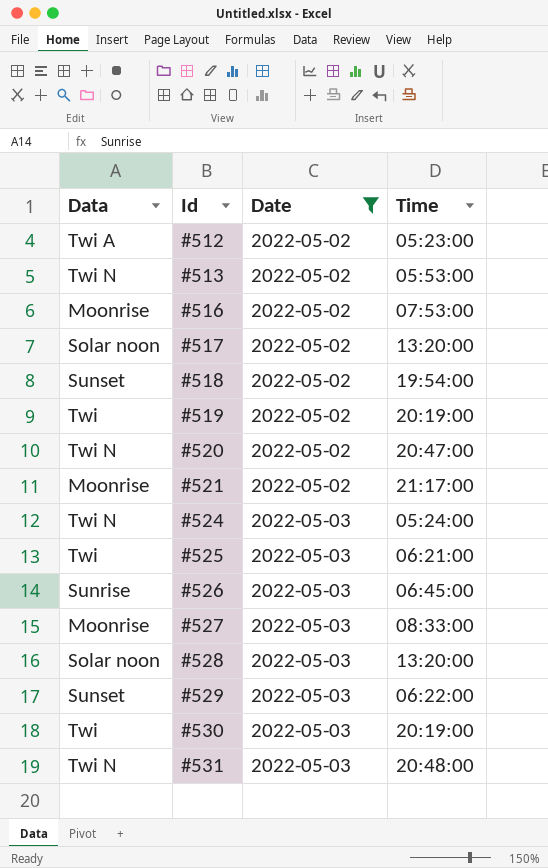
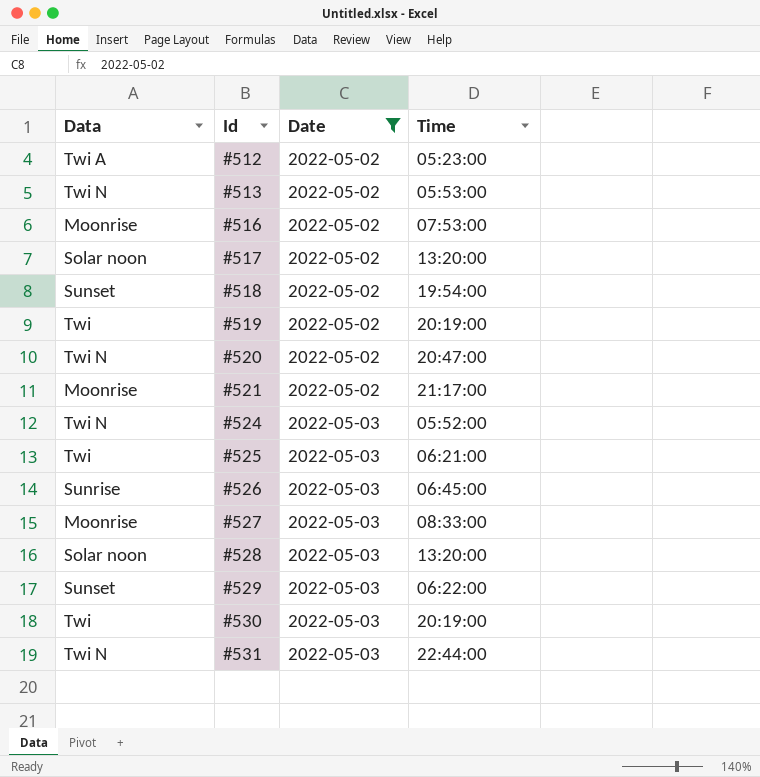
#524 | Time: 05:24:00 -> 05:52:00
#531 | Time: 20:48:00 -> 22:44:00

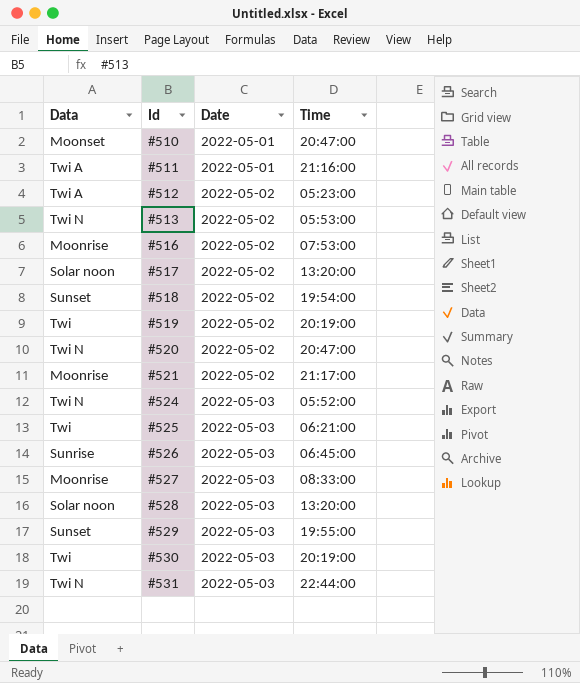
filter: Date != 2022-05-01 -> none
#529 | Time: 06:22:00 -> 19:55:00

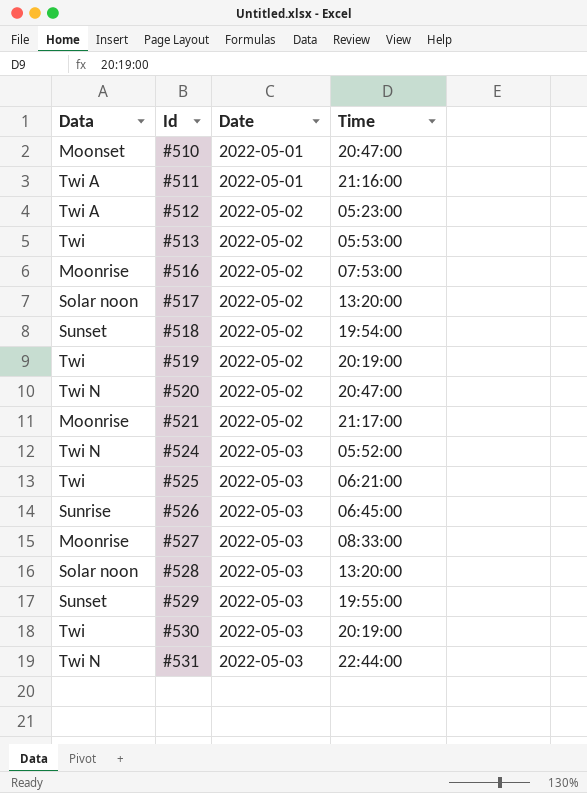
#513 | Data: Twi N -> Twi

